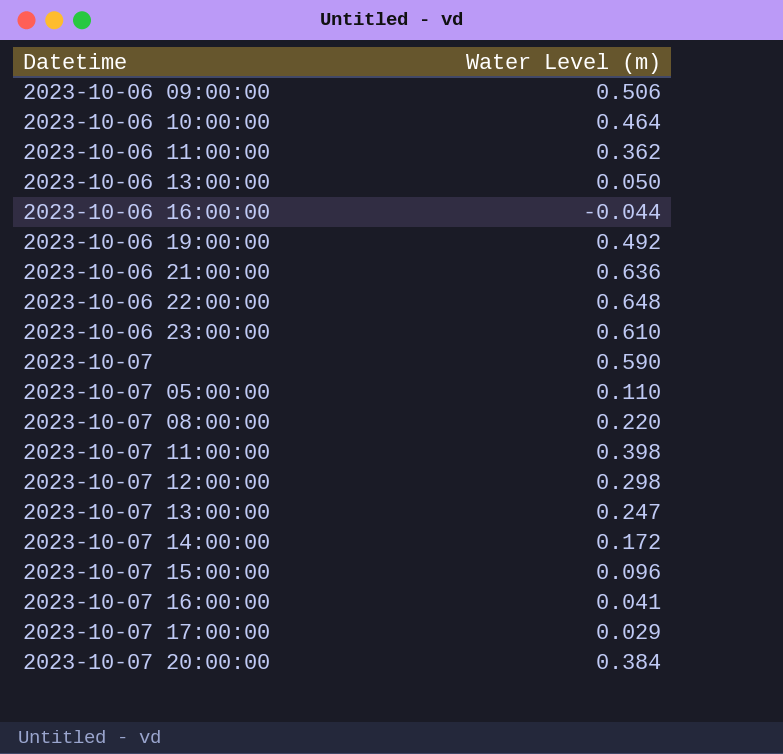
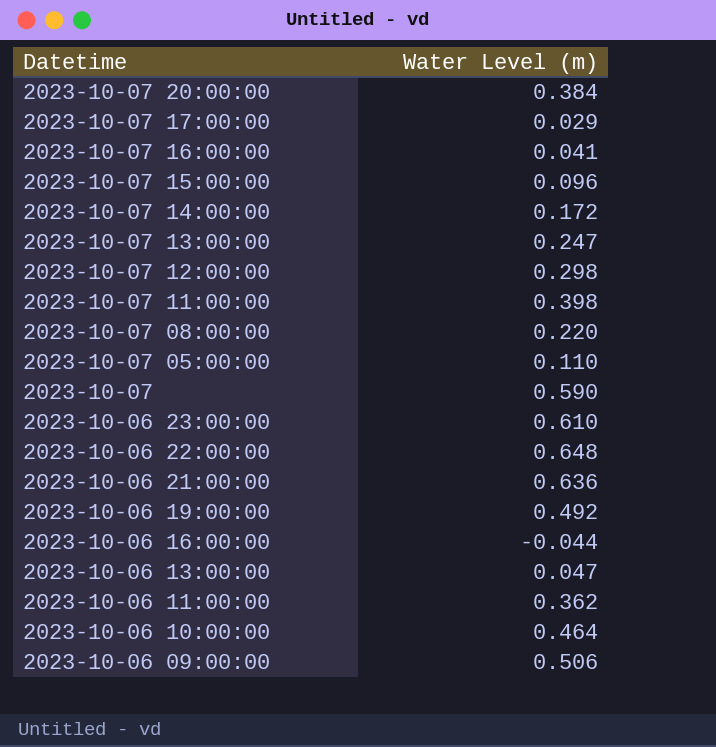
row order: Datetime ascending -> Datetime descending
2023-10-06 13:00:00 | Water Level (m): 0.050 -> 0.047

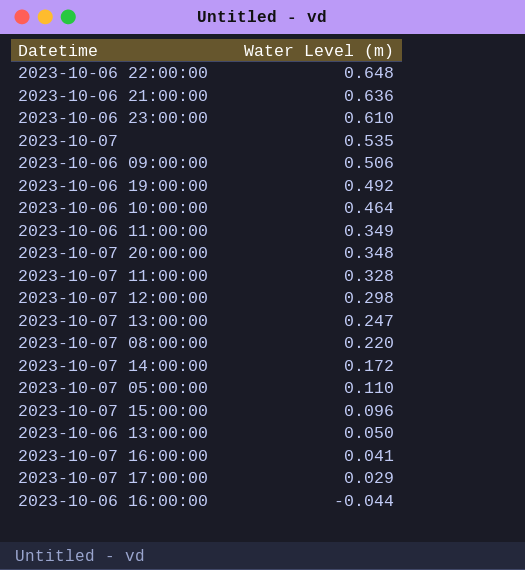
row order: Datetime descending -> Water Level (m) descending
2023-10-07 | Water Level (m): 0.590 -> 0.535
2023-10-06 11:00:00 | Water Level (m): 0.362 -> 0.349
2023-10-07 20:00:00 | Water Level (m): 0.384 -> 0.348
2023-10-07 11:00:00 | Water Level (m): 0.398 -> 0.328
2023-10-06 13:00:00 | Water Level (m): 0.047 -> 0.050

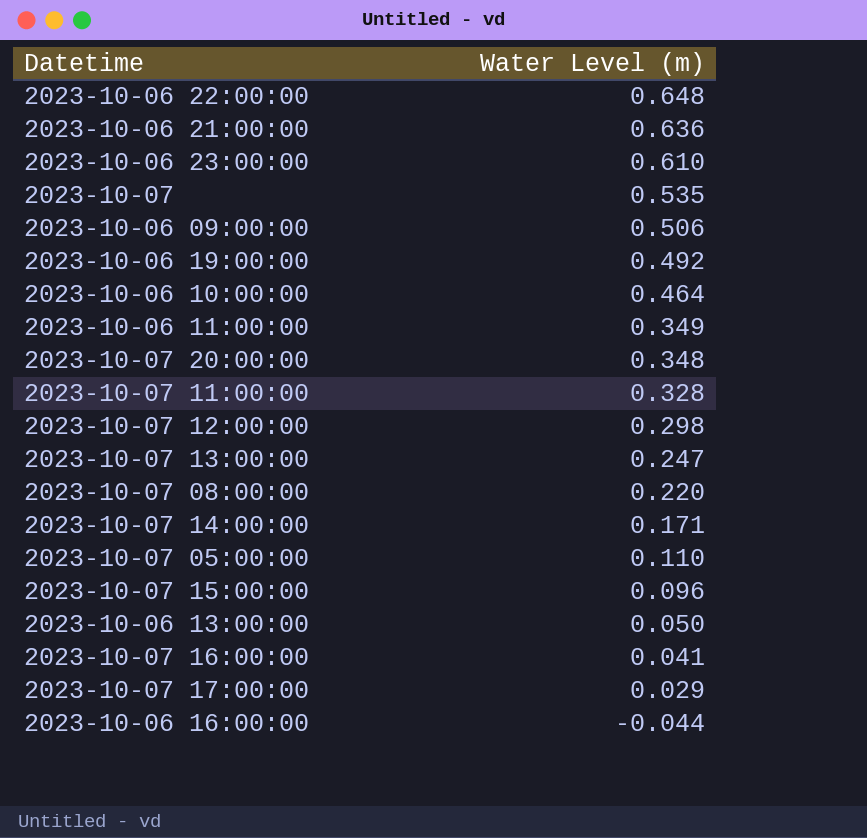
2023-10-07 14:00:00 | Water Level (m): 0.172 -> 0.171

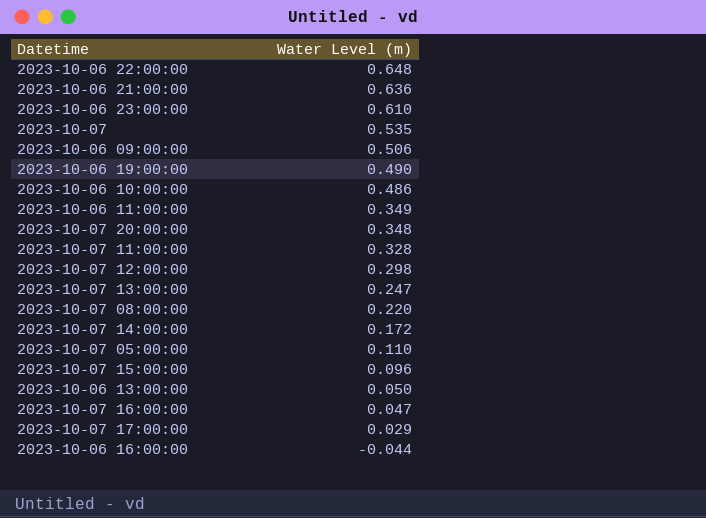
2023-10-06 19:00:00 | Water Level (m): 0.492 -> 0.490
2023-10-06 10:00:00 | Water Level (m): 0.464 -> 0.486
2023-10-07 14:00:00 | Water Level (m): 0.171 -> 0.172
2023-10-07 16:00:00 | Water Level (m): 0.041 -> 0.047

